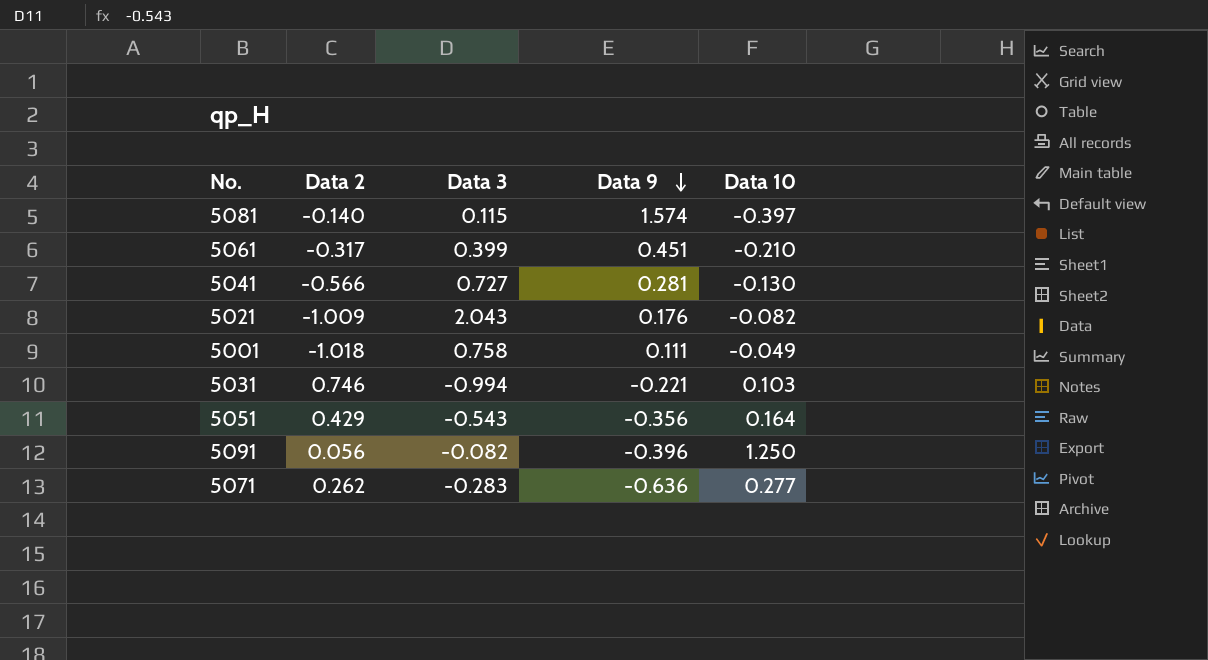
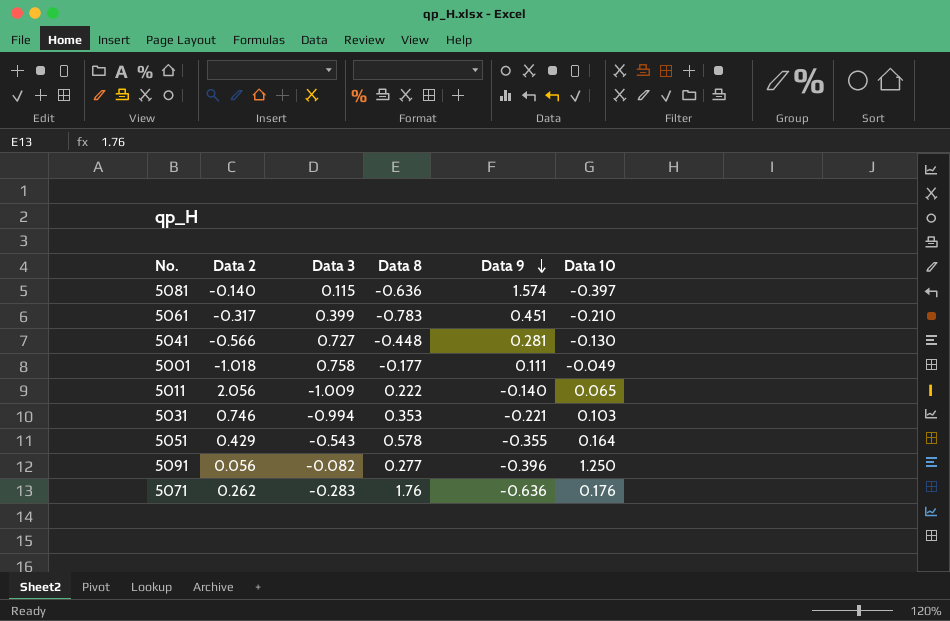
column Data 8 | position: none -> 4
row 5021: -1.009 | 2.043 | 0.176 | -0.082 -> none
row 5011: none -> 2.056 | -1.009 | 0.222 | -0.140 | 0.065
5051 | Data 9: -0.356 -> -0.355
5071 | Data 10: 0.277 -> 0.176

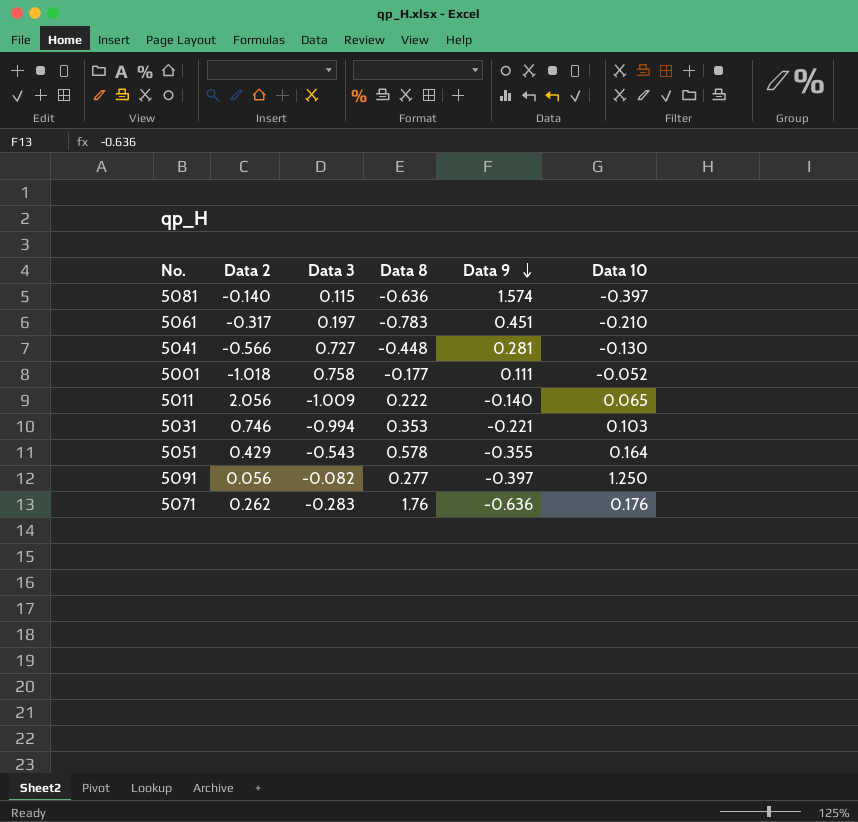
5061 | Data 3: 0.399 -> 0.197
5001 | Data 10: -0.049 -> -0.052
5091 | Data 9: -0.396 -> -0.397

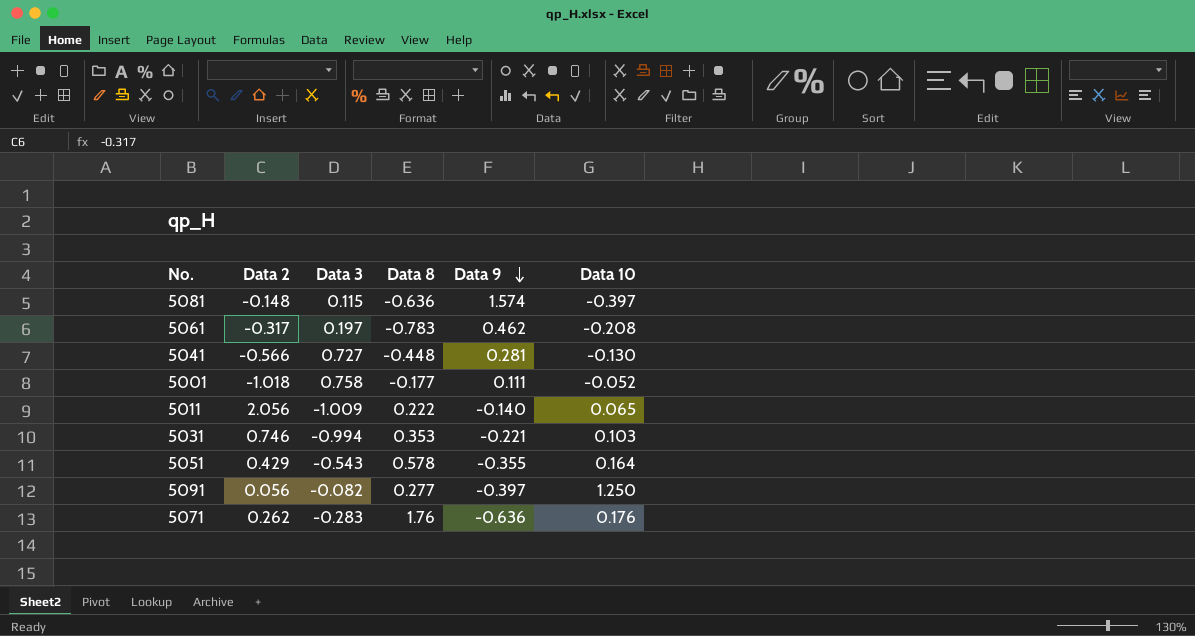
5081 | Data 2: -0.140 -> -0.148
5061 | Data 9: 0.451 -> 0.462
5061 | Data 10: -0.210 -> -0.208

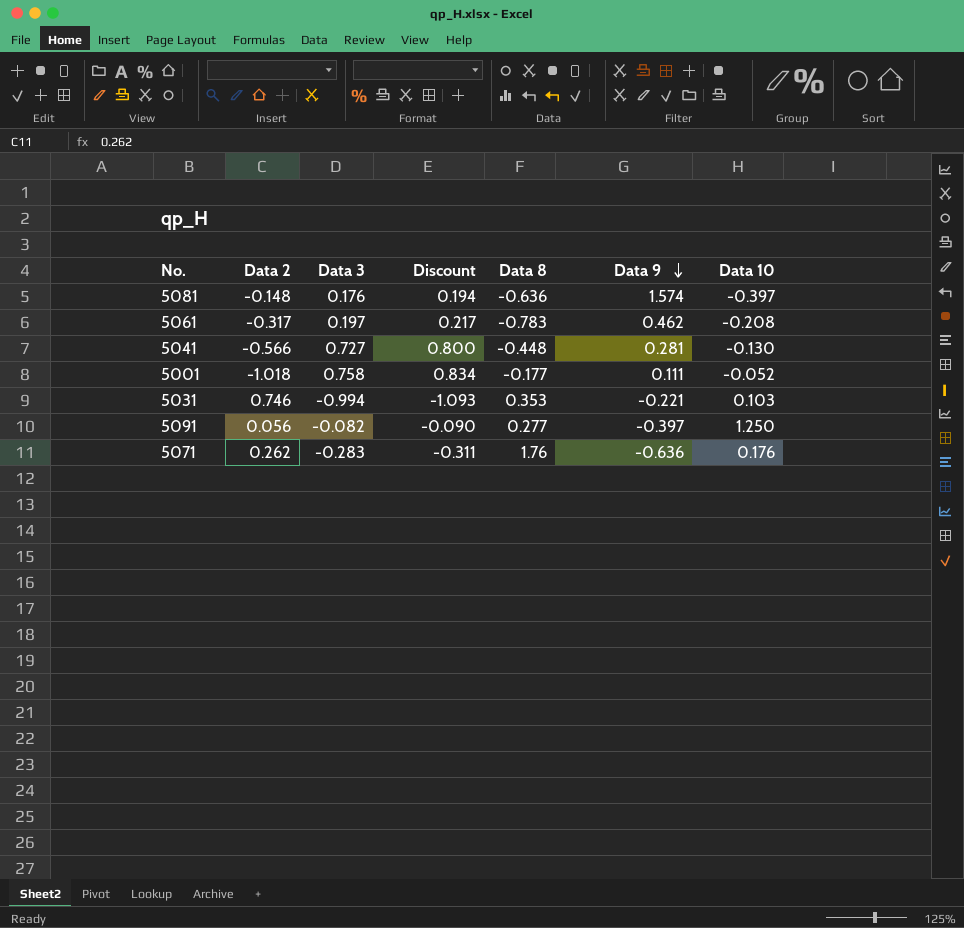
column Discount | formula: none -> [Data 3] * 1.1
row 5011: 2.056 | -1.009 | 0.222 | -0.140 | 0.065 -> none
row 5051: 0.429 | -0.543 | 0.578 | -0.355 | 0.164 -> none
5081 | Data 3: 0.115 -> 0.176

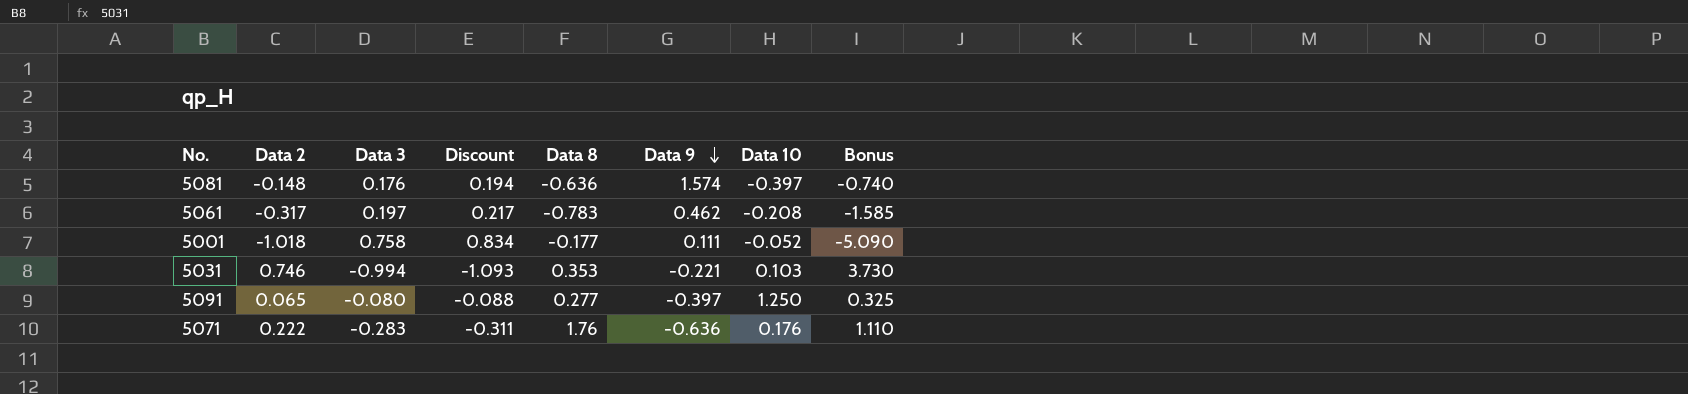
column Bonus | formula: none -> [Data 2] * 5
row 5041: -0.566 | 0.727 | 0.800 | -0.448 | 0.281 | -0.130 -> none
5091 | Data 2: 0.056 -> 0.065
5091 | Data 3: -0.082 -> -0.080
5091 | Discount: -0.090 -> -0.088
5071 | Data 2: 0.262 -> 0.222

